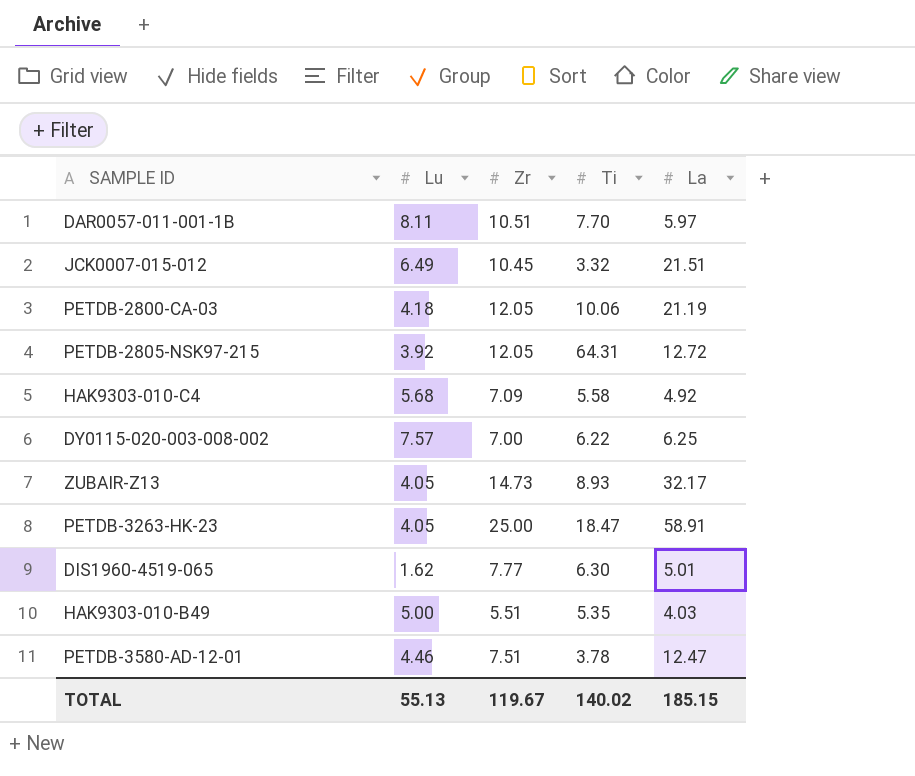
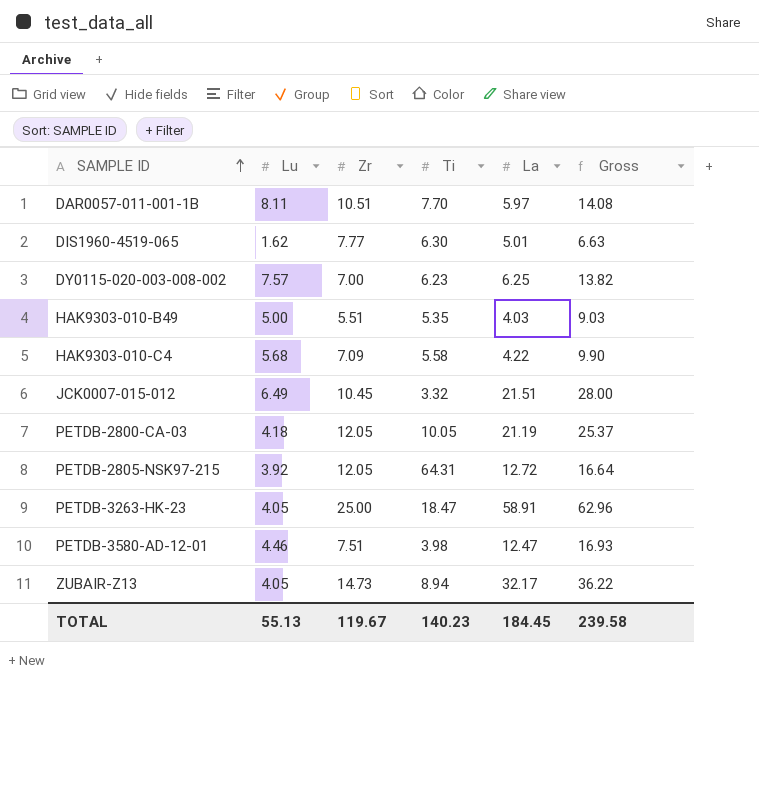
row order: none -> SAMPLE ID ascending
column Gross | formula: none -> [Lu] + [La]
DY0115-020-003-008-002 | Ti: 6.22 -> 6.23
HAK9303-010-C4 | La: 4.92 -> 4.22
PETDB-2800-CA-03 | Ti: 10.06 -> 10.05
PETDB-3580-AD-12-01 | Ti: 3.78 -> 3.98
ZUBAIR-Z13 | Ti: 8.93 -> 8.94
TOTAL | Ti: 140.02 -> 140.23
TOTAL | La: 185.15 -> 184.45

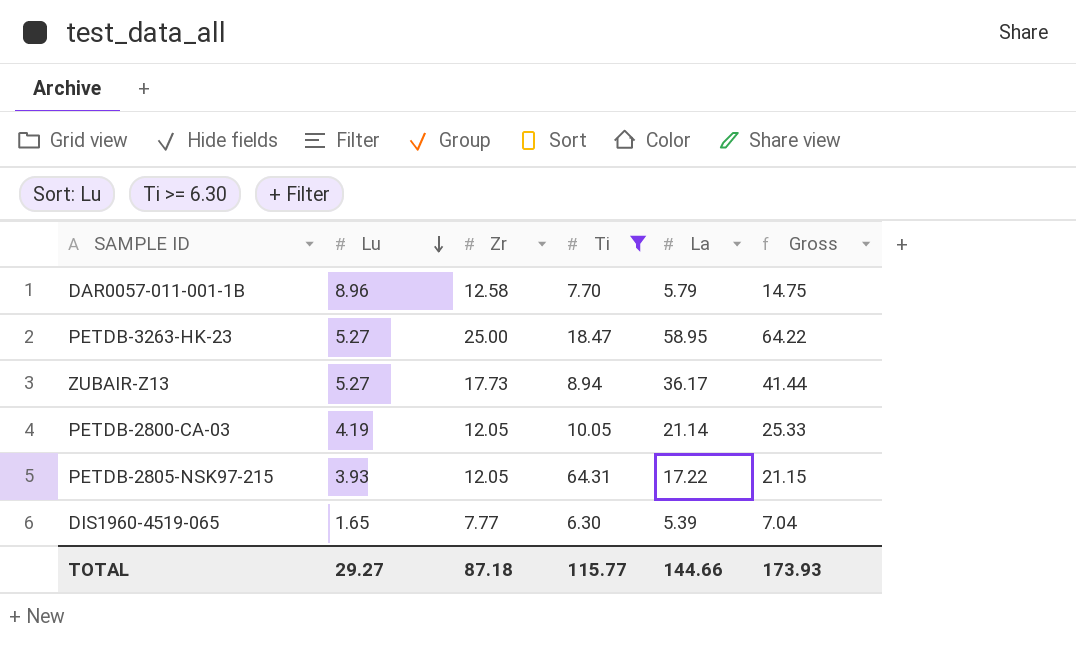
filter: none -> Ti >= 6.30
row order: SAMPLE ID ascending -> Lu descending
DAR0057-011-001-1B | Lu: 8.11 -> 8.96
DAR0057-011-001-1B | Zr: 10.51 -> 12.58
DAR0057-011-001-1B | La: 5.97 -> 5.79
DAR0057-011-001-1B | Gross: 14.08 -> 14.75
PETDB-3263-HK-23 | Lu: 4.05 -> 5.27
PETDB-3263-HK-23 | La: 58.91 -> 58.95
PETDB-3263-HK-23 | Gross: 62.96 -> 64.22
ZUBAIR-Z13 | Lu: 4.05 -> 5.27
ZUBAIR-Z13 | Zr: 14.73 -> 17.73
ZUBAIR-Z13 | La: 32.17 -> 36.17
ZUBAIR-Z13 | Gross: 36.22 -> 41.44
PETDB-2800-CA-03 | Lu: 4.18 -> 4.19
PETDB-2800-CA-03 | La: 21.19 -> 21.14
PETDB-2800-CA-03 | Gross: 25.37 -> 25.33
PETDB-2805-NSK97-215 | Lu: 3.92 -> 3.93
PETDB-2805-NSK97-215 | La: 12.72 -> 17.22
PETDB-2805-NSK97-215 | Gross: 16.64 -> 21.15
DIS1960-4519-065 | Lu: 1.62 -> 1.65
DIS1960-4519-065 | La: 5.01 -> 5.39
DIS1960-4519-065 | Gross: 6.63 -> 7.04
TOTAL | Lu: 55.13 -> 29.27
TOTAL | Zr: 119.67 -> 87.18
TOTAL | Ti: 140.23 -> 115.77
TOTAL | La: 184.45 -> 144.66
TOTAL | Gross: 239.58 -> 173.93

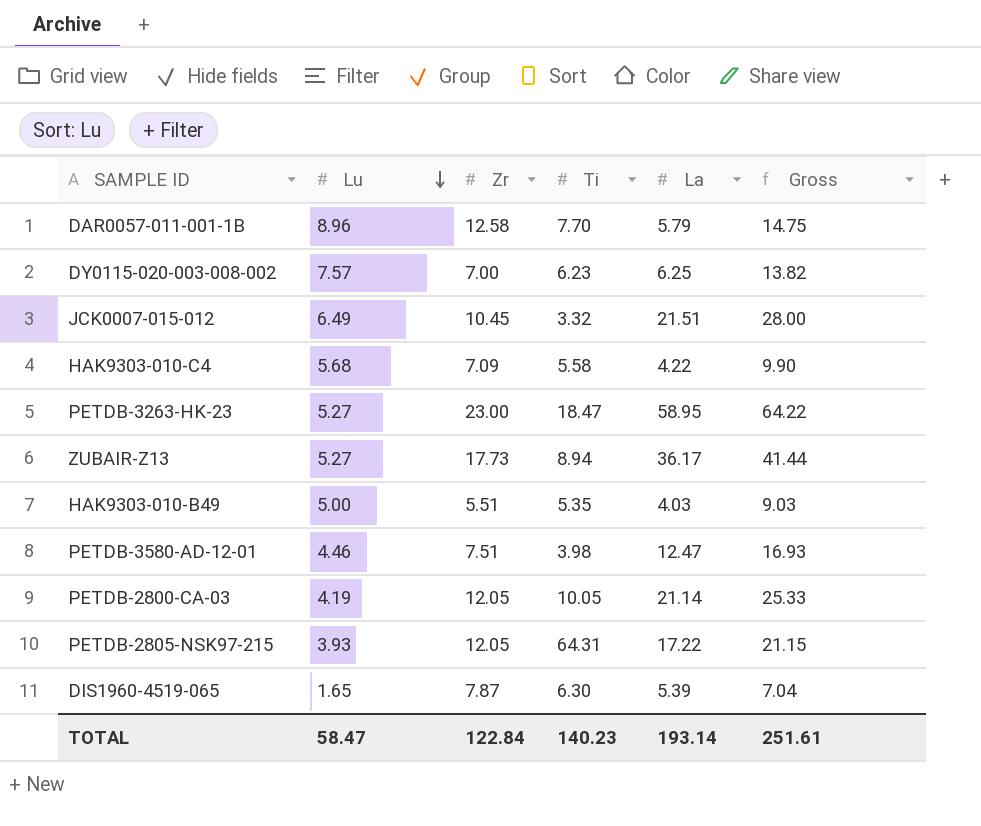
filter: Ti >= 6.30 -> none
PETDB-3263-HK-23 | Zr: 25.00 -> 23.00
DIS1960-4519-065 | Zr: 7.77 -> 7.87
TOTAL | Lu: 29.27 -> 58.47
TOTAL | Zr: 87.18 -> 122.84
TOTAL | Ti: 115.77 -> 140.23
TOTAL | La: 144.66 -> 193.14
TOTAL | Gross: 173.93 -> 251.61

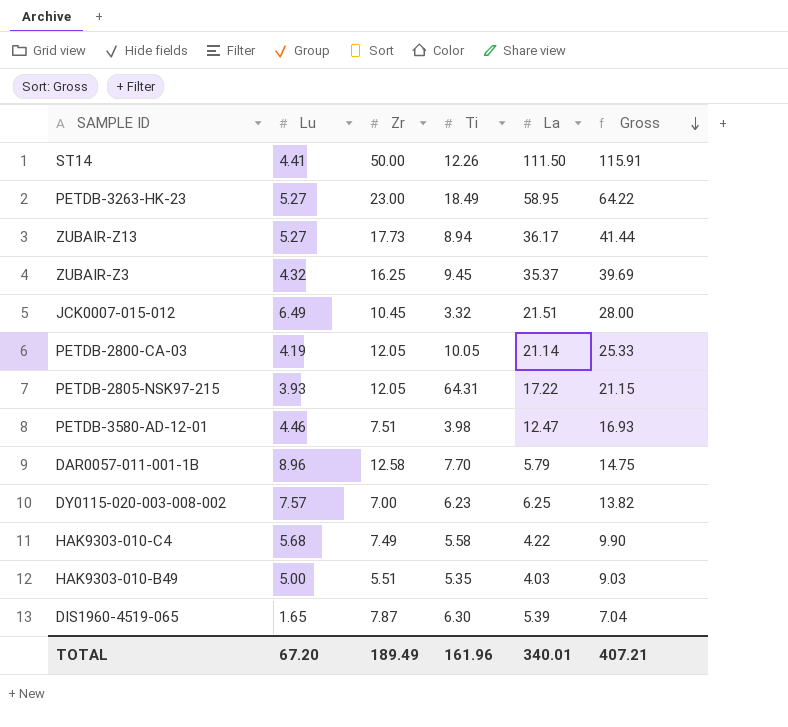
row order: Lu descending -> Gross descending
row ST14: none -> 4.41 | 50.00 | 12.26 | 111.50 | 115.91
PETDB-3263-HK-23 | Ti: 18.47 -> 18.49
row ZUBAIR-Z3: none -> 4.32 | 16.25 | 9.45 | 35.37 | 39.69
HAK9303-010-C4 | Zr: 7.09 -> 7.49
TOTAL | Lu: 58.47 -> 67.20
TOTAL | Zr: 122.84 -> 189.49
TOTAL | Ti: 140.23 -> 161.96
TOTAL | La: 193.14 -> 340.01
TOTAL | Gross: 251.61 -> 407.21

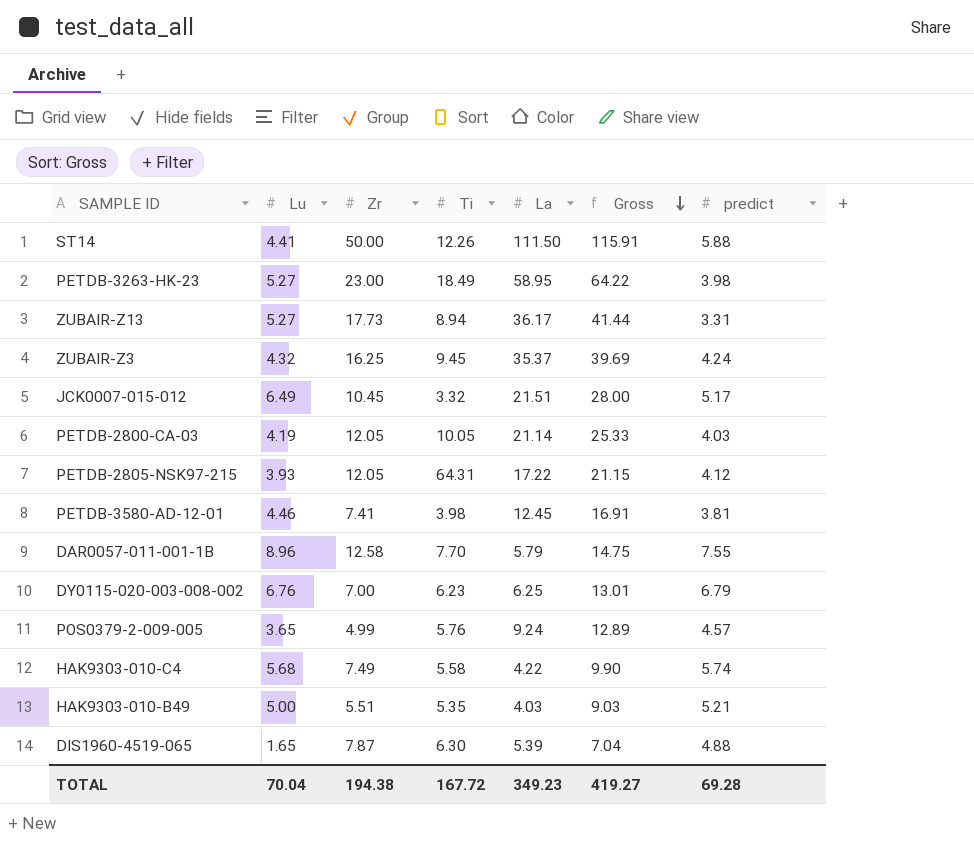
column predict | position: none -> 7
PETDB-3580-AD-12-01 | Zr: 7.51 -> 7.41
PETDB-3580-AD-12-01 | La: 12.47 -> 12.45
PETDB-3580-AD-12-01 | Gross: 16.93 -> 16.91
DY0115-020-003-008-002 | Lu: 7.57 -> 6.76
DY0115-020-003-008-002 | Gross: 13.82 -> 13.01
row POS0379-2-009-005: none -> 3.65 | 4.99 | 5.76 | 9.24 | 12.89 | 4.57
TOTAL | Lu: 67.20 -> 70.04
TOTAL | Zr: 189.49 -> 194.38
TOTAL | Ti: 161.96 -> 167.72
TOTAL | La: 340.01 -> 349.23
TOTAL | Gross: 407.21 -> 419.27

